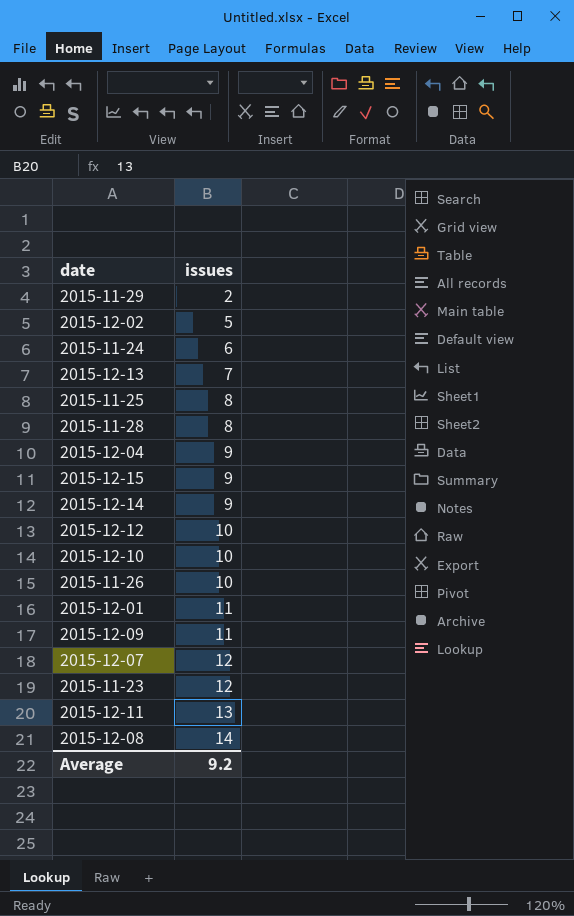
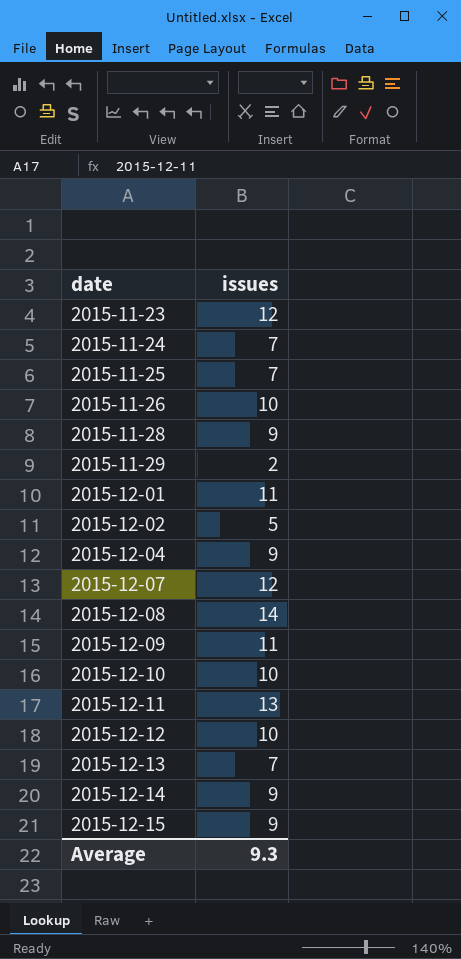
row order: issues ascending -> date ascending
2015-11-24 | issues: 6 -> 7
2015-11-25 | issues: 8 -> 7
2015-11-28 | issues: 8 -> 9
Average | issues: 9.2 -> 9.3

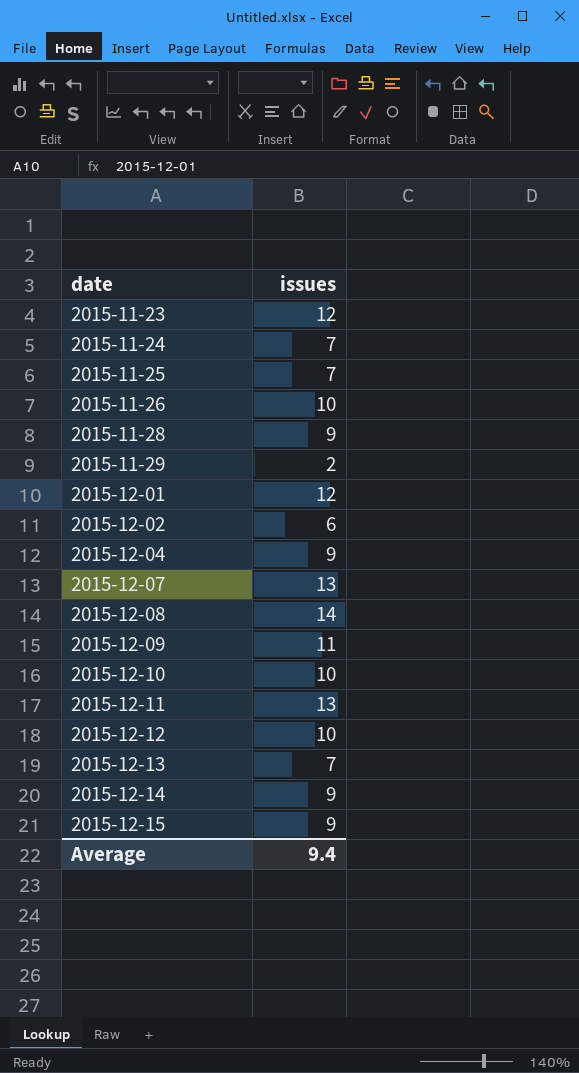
2015-12-01 | issues: 11 -> 12
2015-12-02 | issues: 5 -> 6
2015-12-07 | issues: 12 -> 13
Average | issues: 9.3 -> 9.4

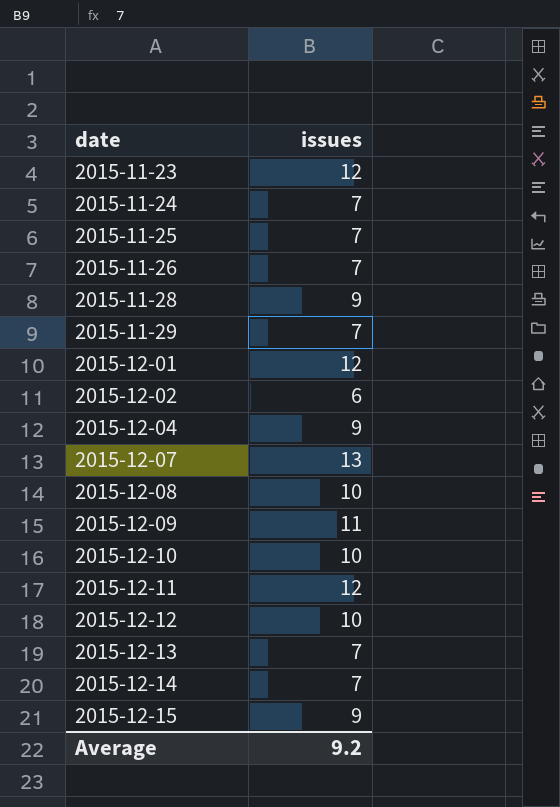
2015-11-26 | issues: 10 -> 7
2015-11-29 | issues: 2 -> 7
2015-12-08 | issues: 14 -> 10
2015-12-11 | issues: 13 -> 12
2015-12-14 | issues: 9 -> 7
Average | issues: 9.4 -> 9.2

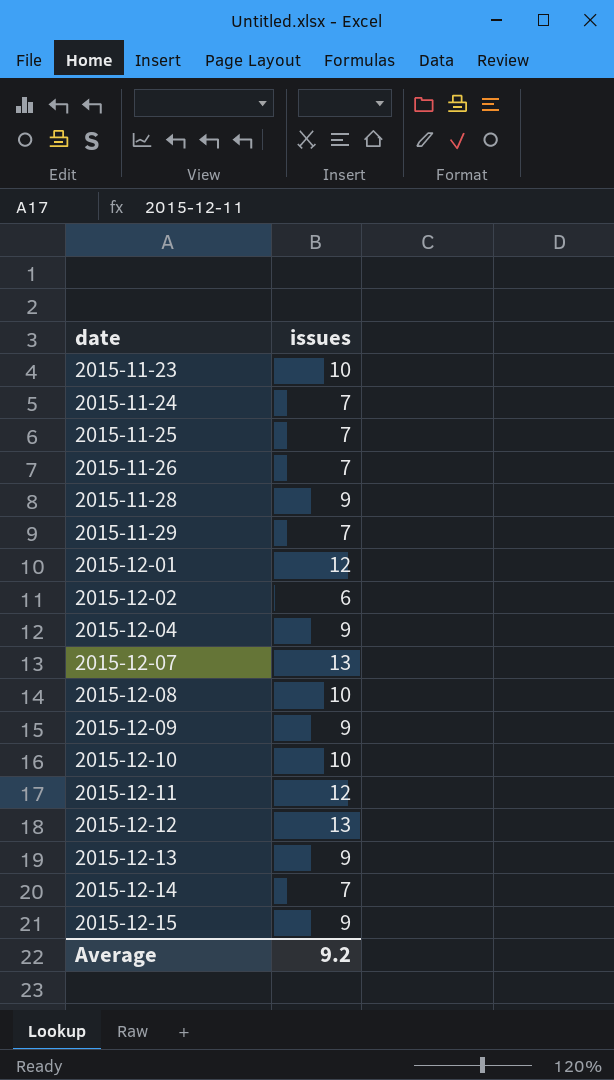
2015-11-23 | issues: 12 -> 10
2015-12-09 | issues: 11 -> 9
2015-12-12 | issues: 10 -> 13
2015-12-13 | issues: 7 -> 9

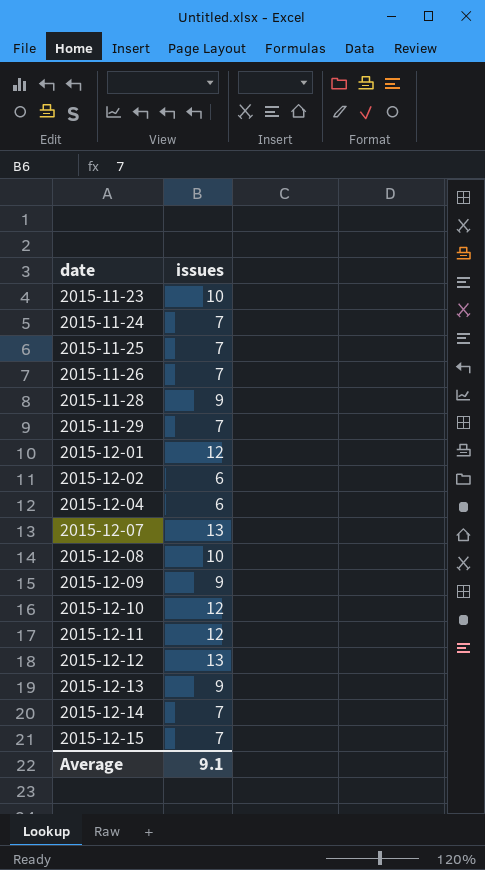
2015-12-04 | issues: 9 -> 6
2015-12-10 | issues: 10 -> 12
2015-12-15 | issues: 9 -> 7
Average | issues: 9.2 -> 9.1

